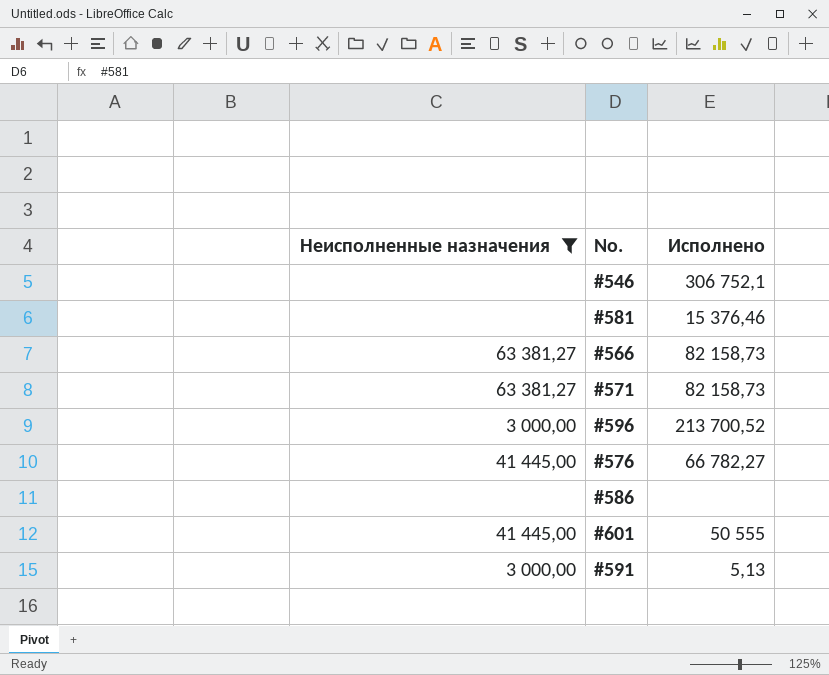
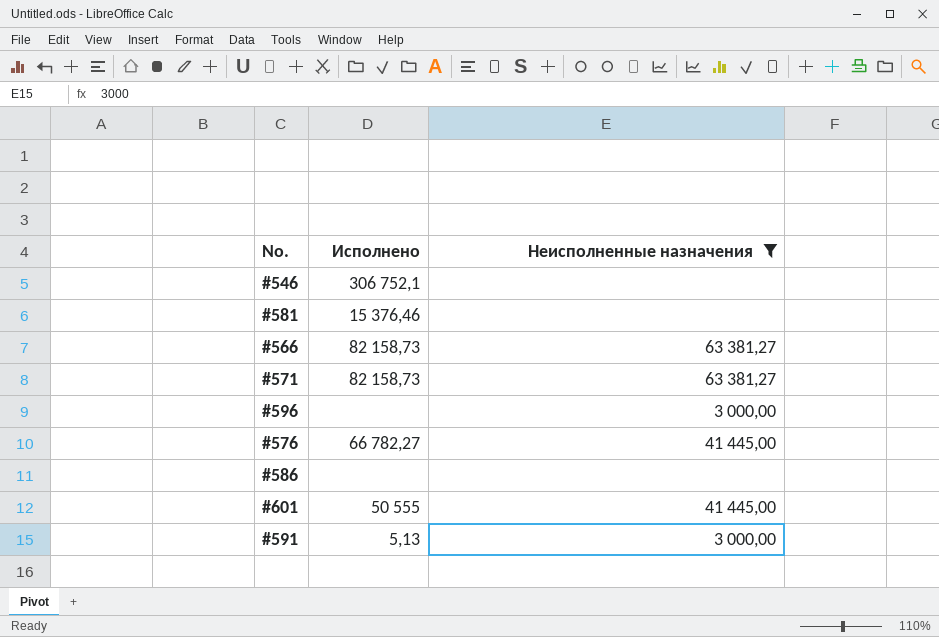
column Неисполненные назначения | position: 1 -> 3
#596 | Исполнено: 213 700,52 -> none

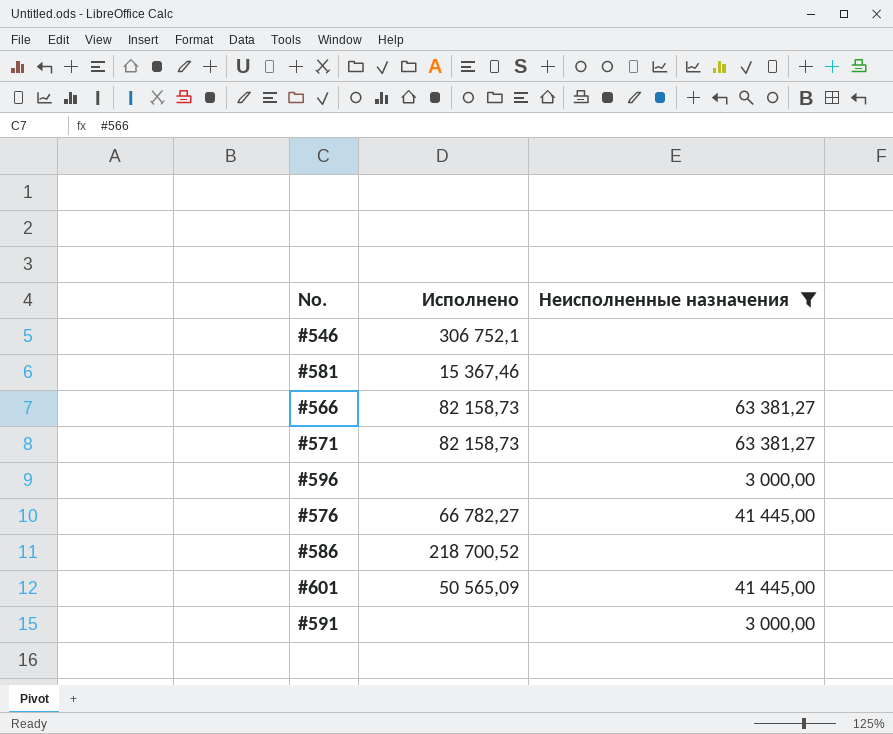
#581 | Исполнено: 15 376,46 -> 15 367,46
#586 | Исполнено: none -> 218 700,52
#601 | Исполнено: 50 555 -> 50 565,09
#591 | Исполнено: 5,13 -> none

